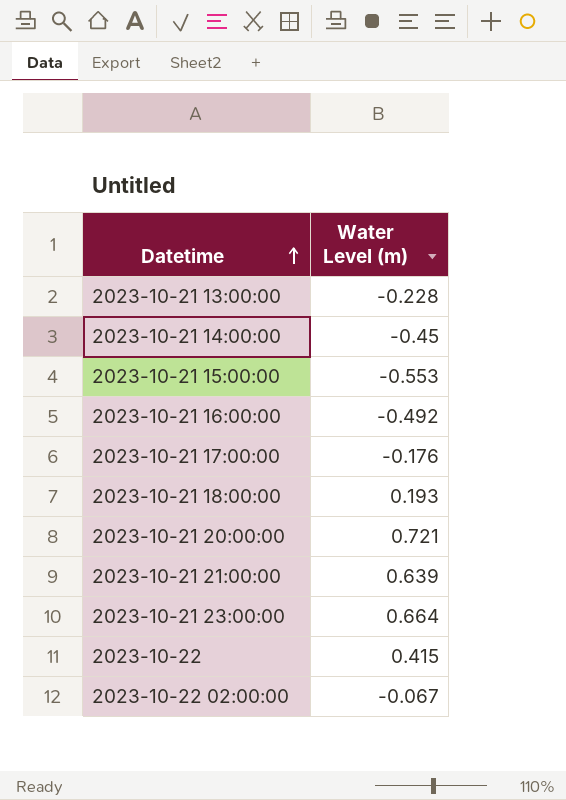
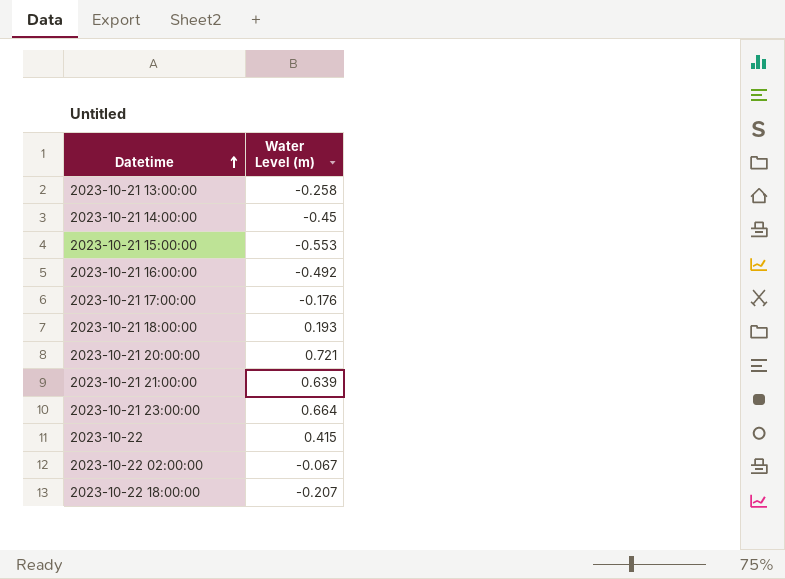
2023-10-21 13:00:00 | Water Level (m): -0.228 -> -0.258
row 2023-10-22 18:00:00: none -> -0.207

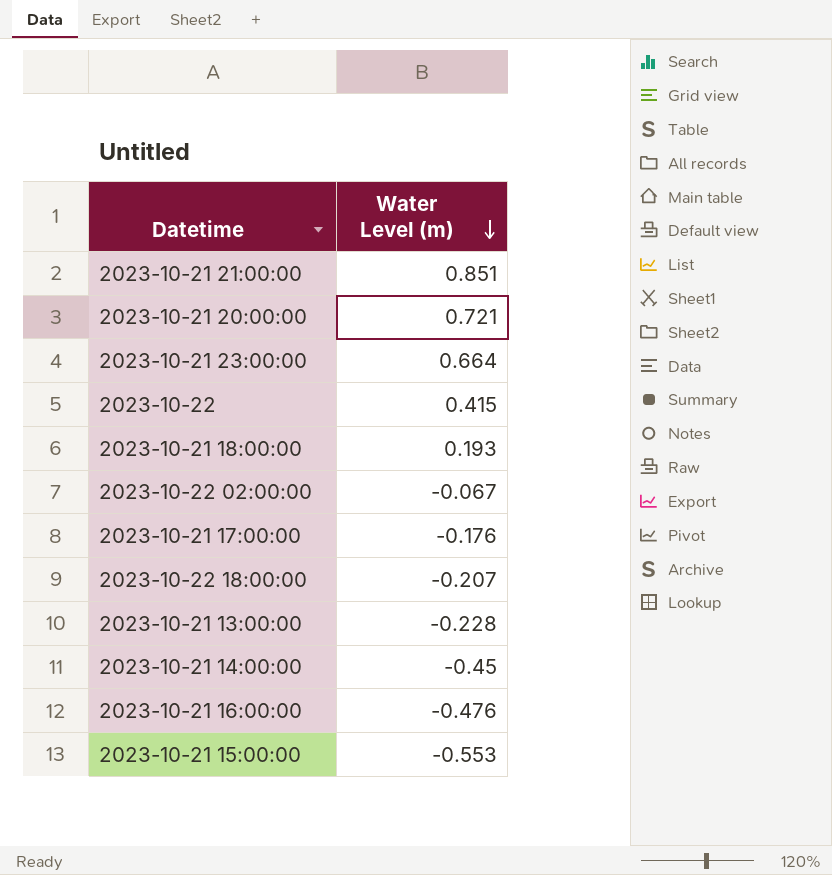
row order: Datetime ascending -> Water Level (m) descending
2023-10-21 21:00:00 | Water Level (m): 0.639 -> 0.851
2023-10-21 13:00:00 | Water Level (m): -0.258 -> -0.228
2023-10-21 16:00:00 | Water Level (m): -0.492 -> -0.476

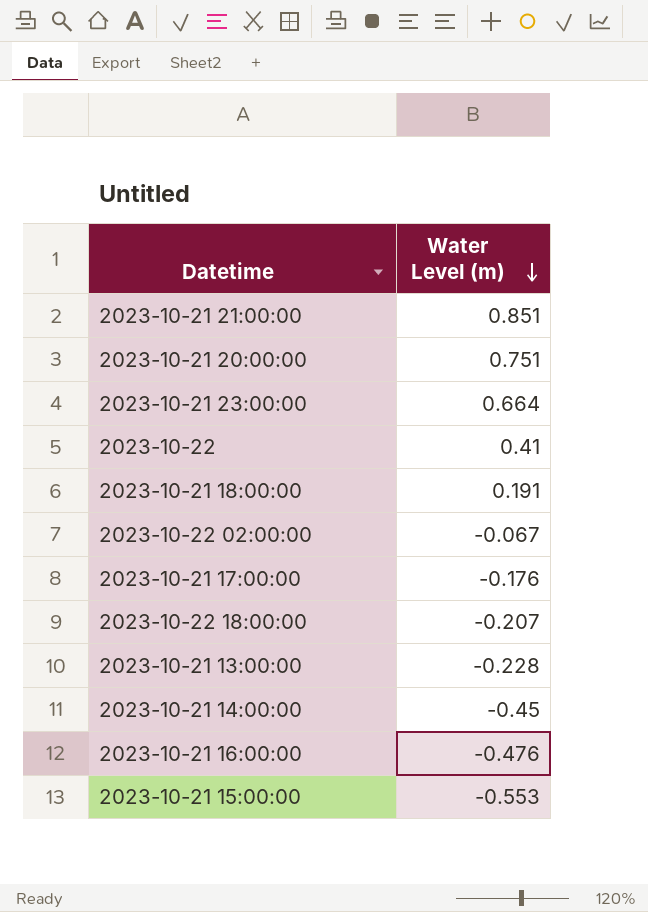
2023-10-21 20:00:00 | Water Level (m): 0.721 -> 0.751
2023-10-22 | Water Level (m): 0.415 -> 0.41
2023-10-21 18:00:00 | Water Level (m): 0.193 -> 0.191

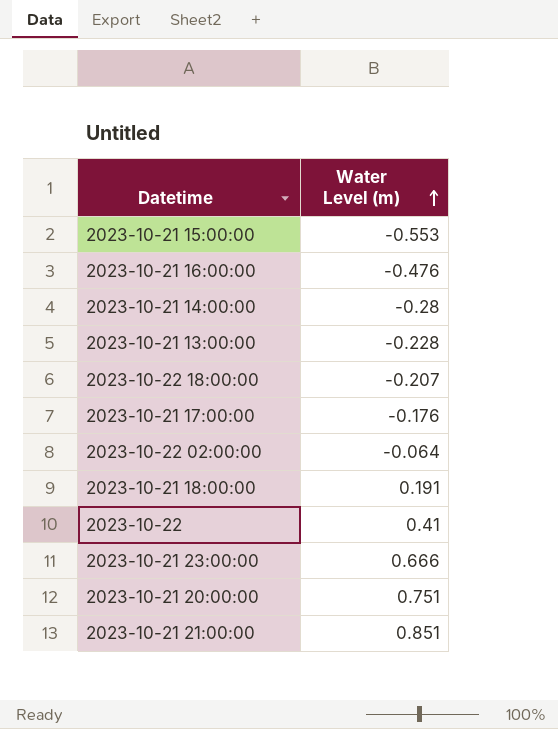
row order: Water Level (m) descending -> Water Level (m) ascending
2023-10-21 14:00:00 | Water Level (m): -0.45 -> -0.28
2023-10-22 02:00:00 | Water Level (m): -0.067 -> -0.064
2023-10-21 23:00:00 | Water Level (m): 0.664 -> 0.666

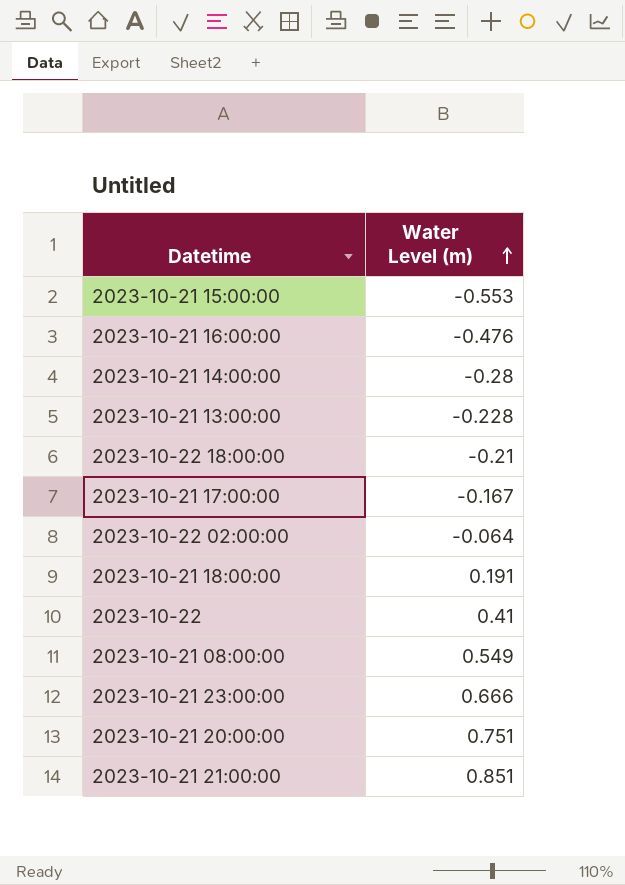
2023-10-22 18:00:00 | Water Level (m): -0.207 -> -0.21
2023-10-21 17:00:00 | Water Level (m): -0.176 -> -0.167
row 2023-10-21 08:00:00: none -> 0.549

